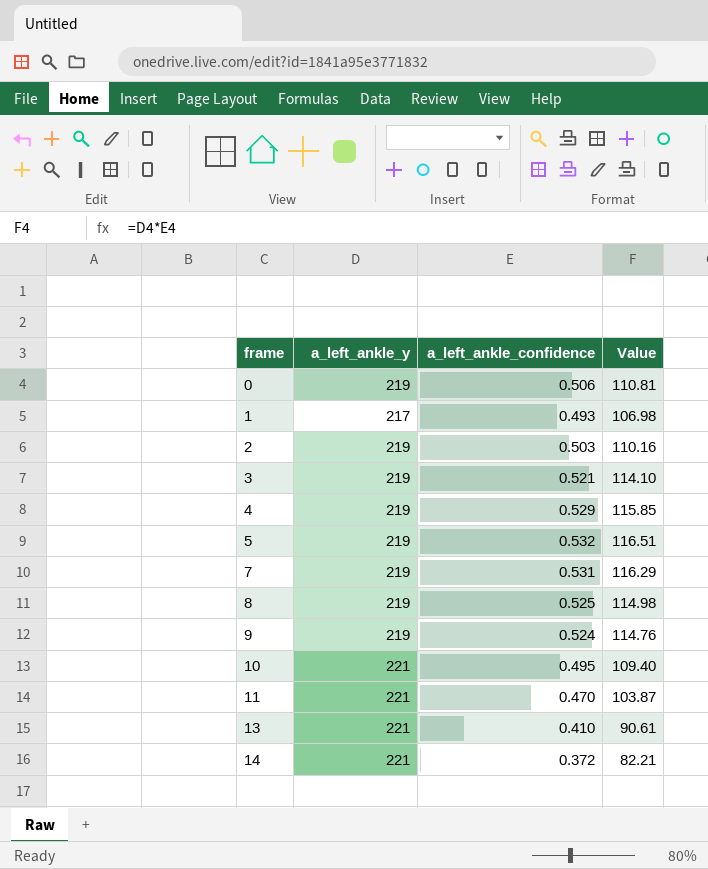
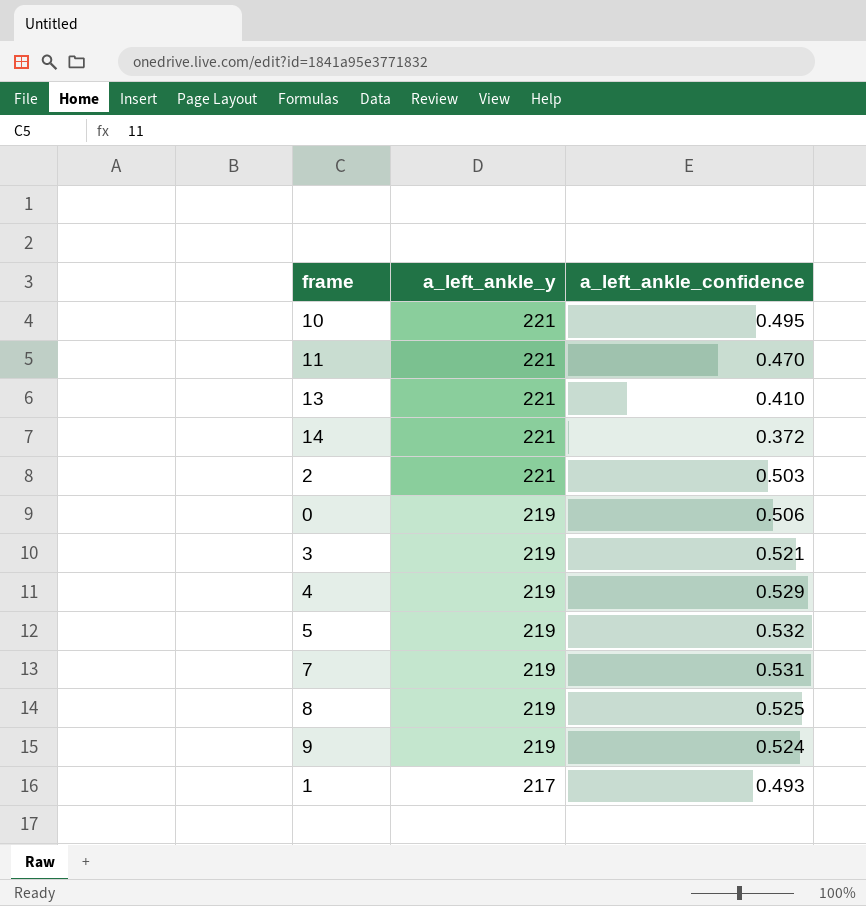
row order: frame ascending -> a_left_ankle_y descending
column Value | formula: [a_left_ankle_y] * [a_left_ankle_confidence] -> none
2 | a_left_ankle_y: 219 -> 221

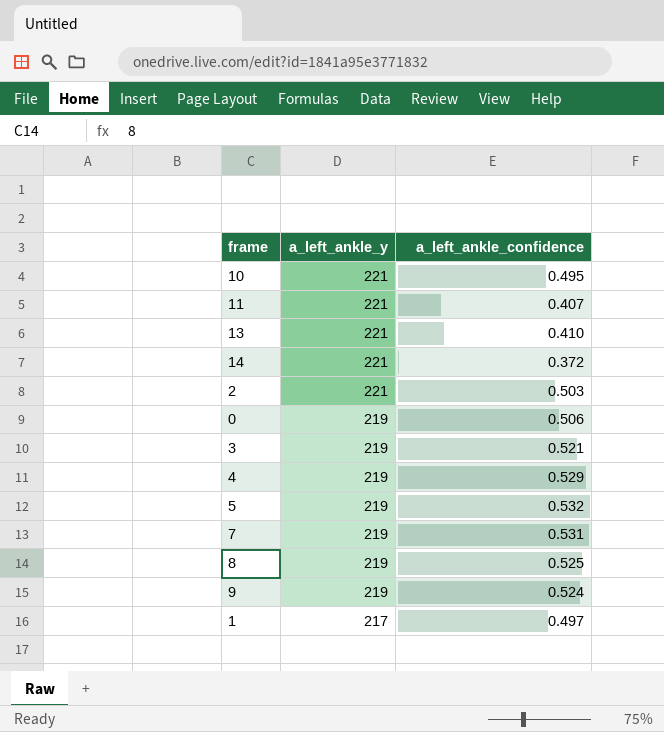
11 | a_left_ankle_confidence: 0.470 -> 0.407
1 | a_left_ankle_confidence: 0.493 -> 0.497

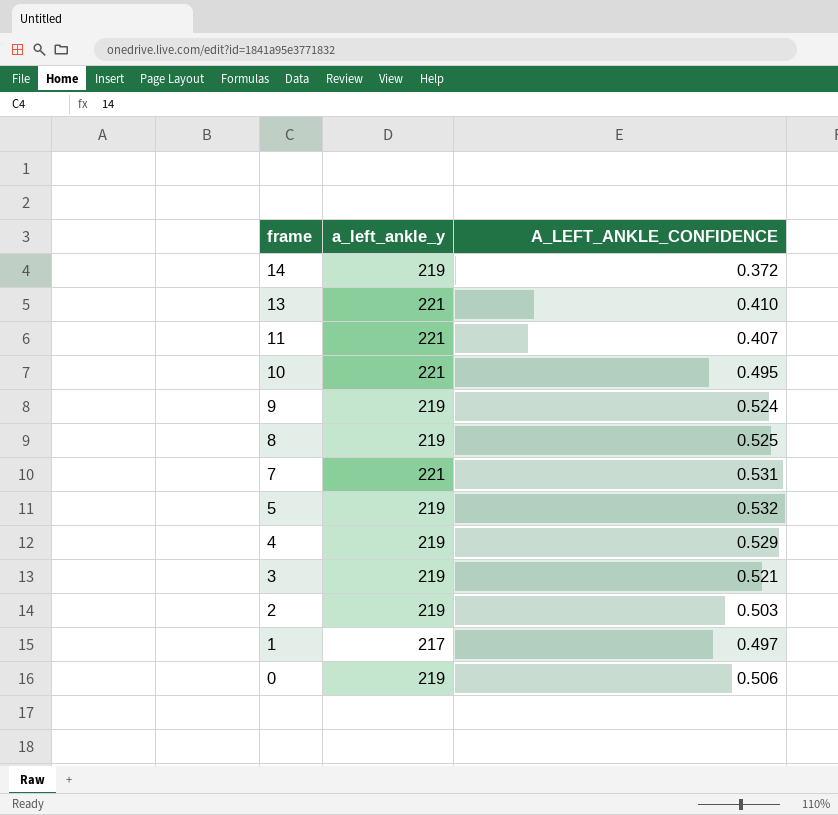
row order: a_left_ankle_y descending -> frame descending
column name: a_left_ankle_confidence -> A_LEFT_ANKLE_CONFIDENCE
14 | a_left_ankle_y: 221 -> 219
7 | a_left_ankle_y: 219 -> 221
2 | a_left_ankle_y: 221 -> 219

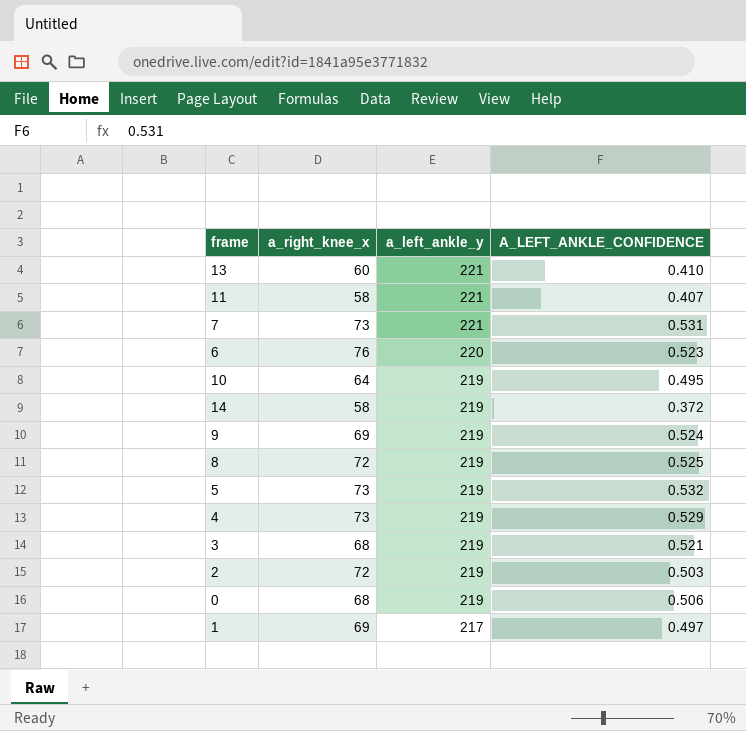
row order: frame descending -> a_left_ankle_y descending
column a_right_knee_x | position: none -> 2
row 6: none -> 76 | 220 | 0.523
10 | a_left_ankle_y: 221 -> 219

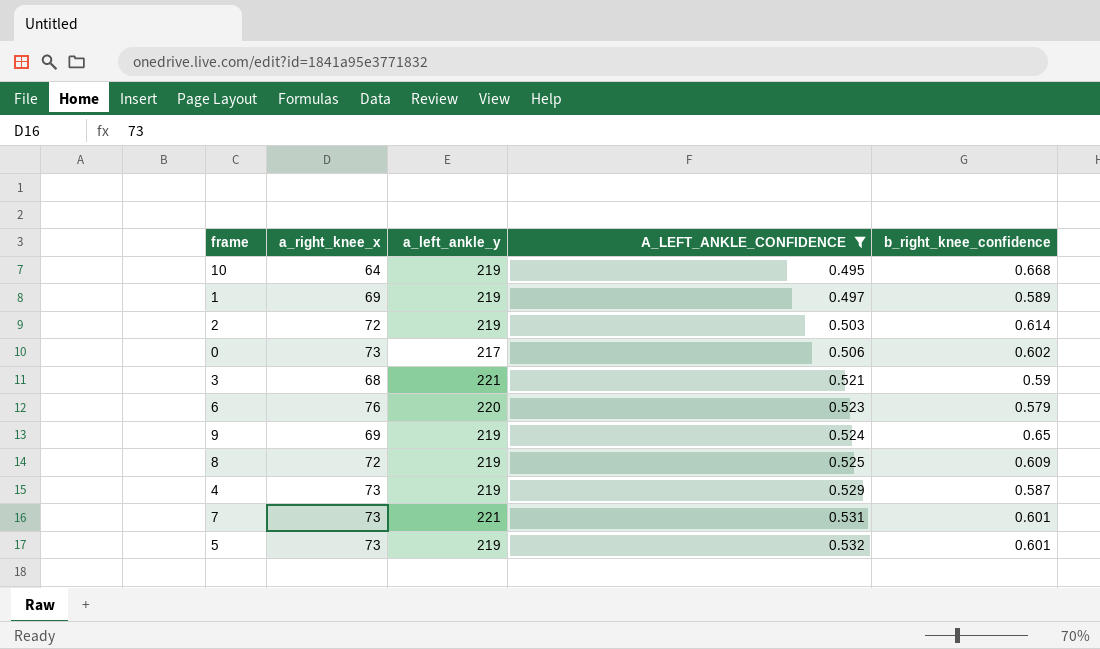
filter: none -> A_LEFT_ANKLE_CONFIDENCE >= 0.495
row order: a_left_ankle_y descending -> A_LEFT_ANKLE_CONFIDENCE ascending
column b_right_knee_confidence | position: none -> 5
1 | a_left_ankle_y: 217 -> 219
0 | a_right_knee_x: 68 -> 73
0 | a_left_ankle_y: 219 -> 217
3 | a_left_ankle_y: 219 -> 221

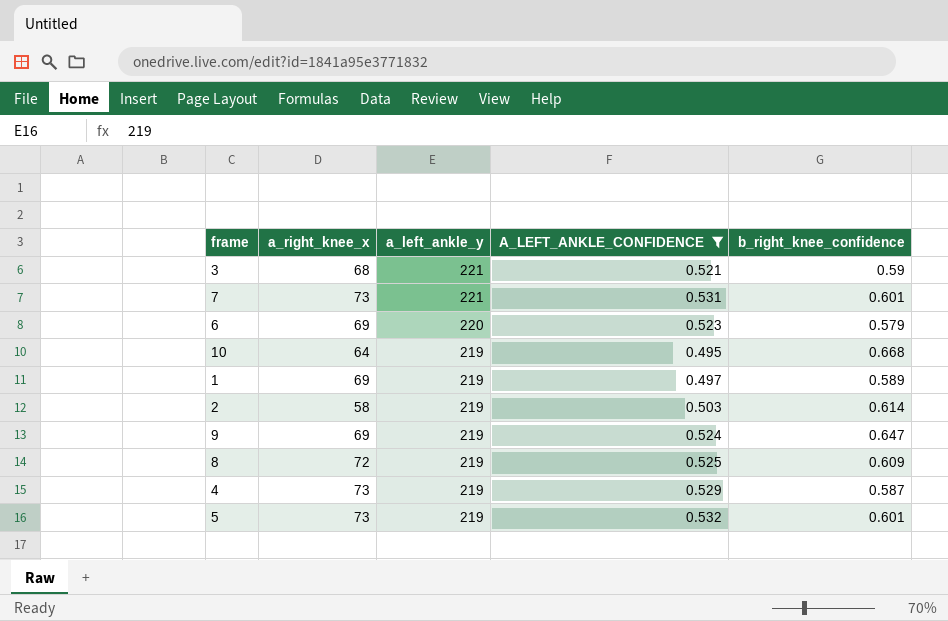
row order: A_LEFT_ANKLE_CONFIDENCE ascending -> a_left_ankle_y descending
row 0: 73 | 217 | 0.506 | 0.602 -> none
6 | a_right_knee_x: 76 -> 69
2 | a_right_knee_x: 72 -> 58
9 | b_right_knee_confidence: 0.65 -> 0.647

